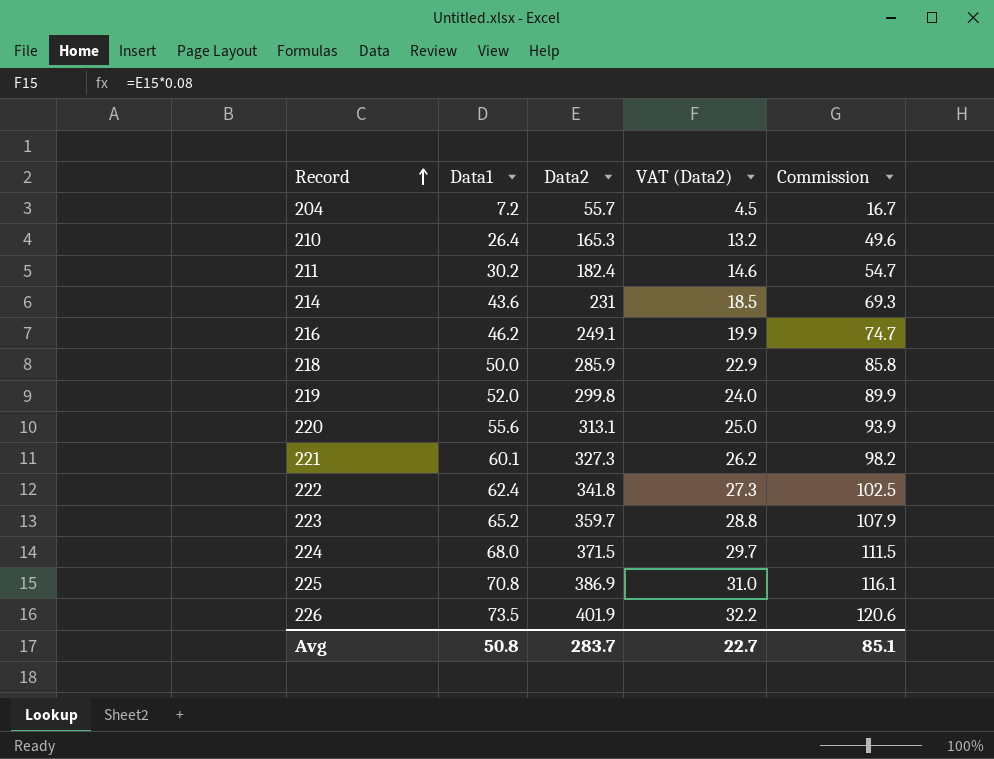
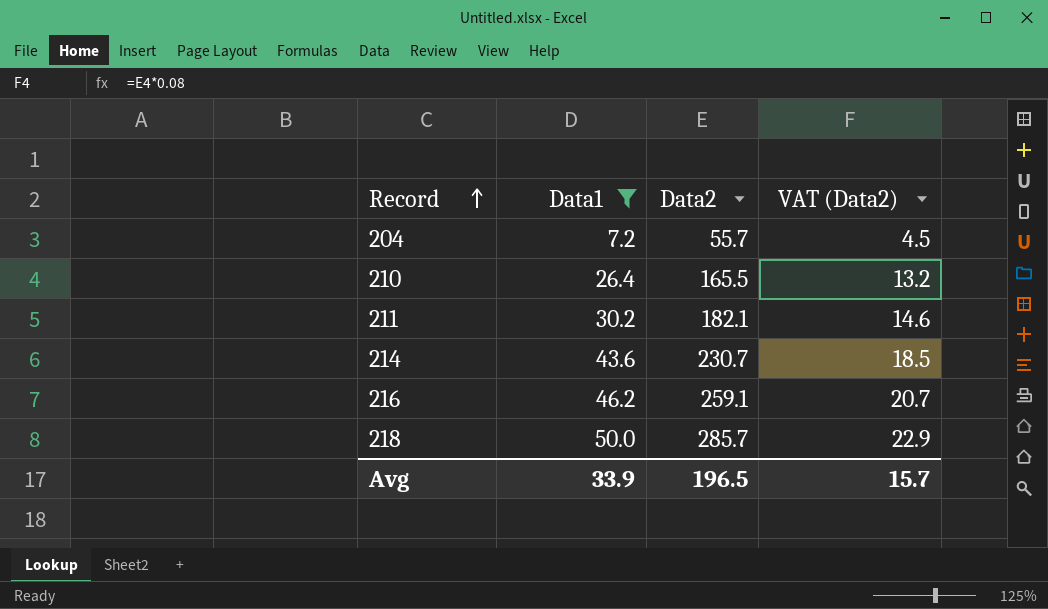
filter: none -> Data1 <= 50.0
column Commission | formula: [Data2] * 0.3 -> none
210 | Data2: 165.3 -> 165.5
211 | Data2: 182.4 -> 182.1
214 | Data2: 231 -> 230.7
216 | Data2: 249.1 -> 259.1
216 | VAT (Data2): 19.9 -> 20.7
218 | Data2: 285.9 -> 285.7
Avg | Data1: 50.8 -> 33.9
Avg | Data2: 283.7 -> 196.5
Avg | VAT (Data2): 22.7 -> 15.7

